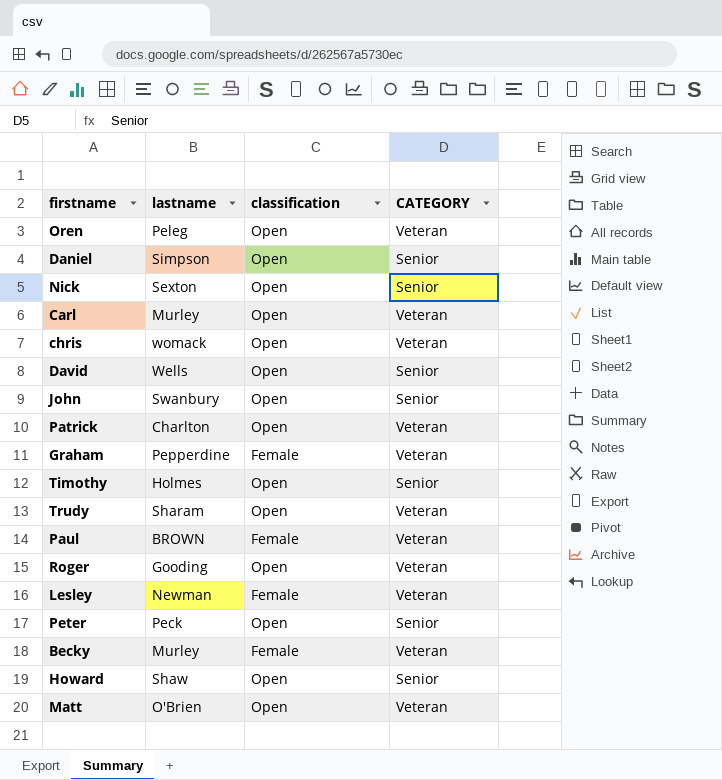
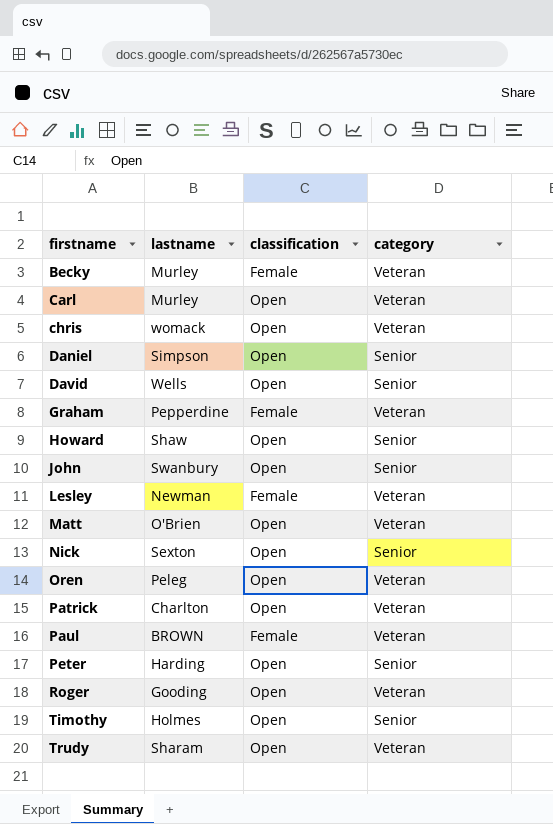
row order: none -> firstname ascending
column name: CATEGORY -> category
Peter | lastname: Peck -> Harding

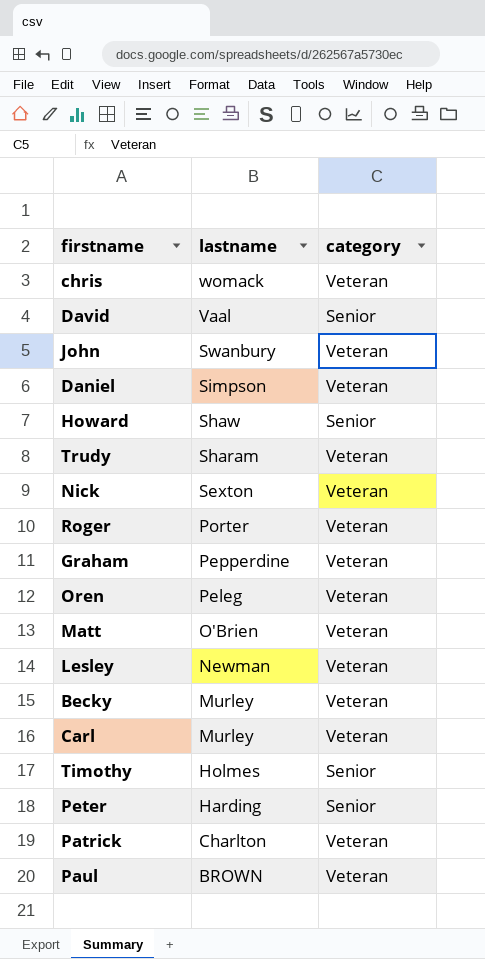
row order: firstname ascending -> lastname descending
column classification | position: 3 -> none
David | lastname: Wells -> Vaal
John | category: Senior -> Veteran
Daniel | category: Senior -> Veteran
Nick | category: Senior -> Veteran
Roger | lastname: Gooding -> Porter

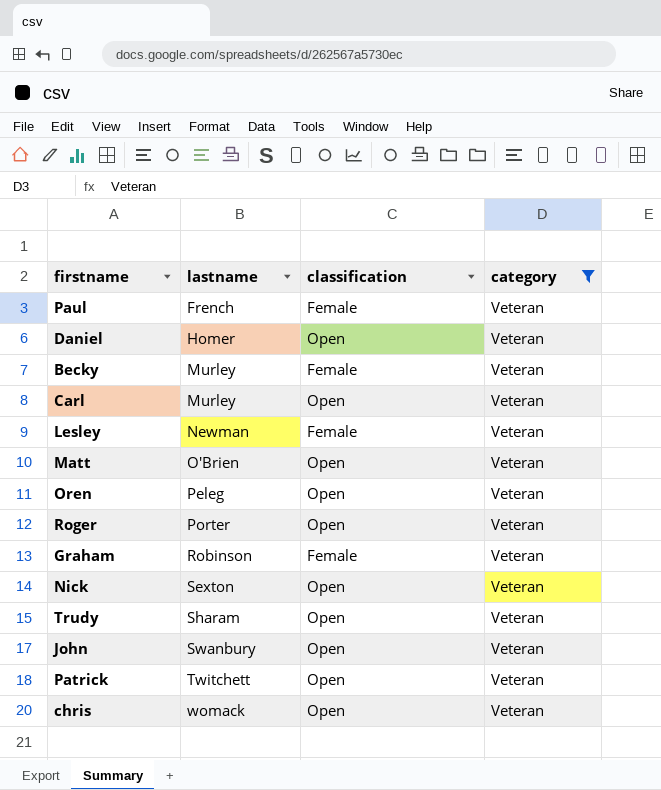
filter: none -> category = Veteran
row order: lastname descending -> lastname ascending
column classification | position: none -> 3
Paul | lastname: BROWN -> French
Daniel | lastname: Simpson -> Homer
Graham | lastname: Pepperdine -> Robinson
Patrick | lastname: Charlton -> Twitchett

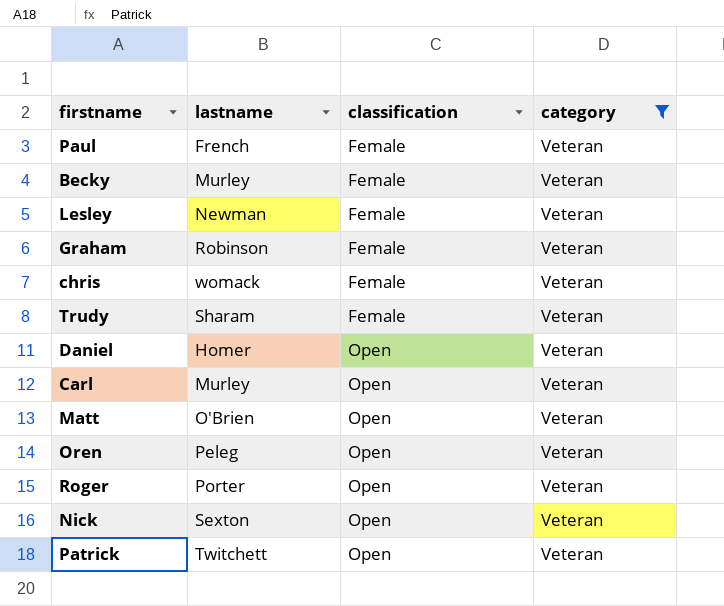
row order: lastname ascending -> classification ascending
row John: Swanbury | Open | Veteran -> none
chris | classification: Open -> Female
Trudy | classification: Open -> Female

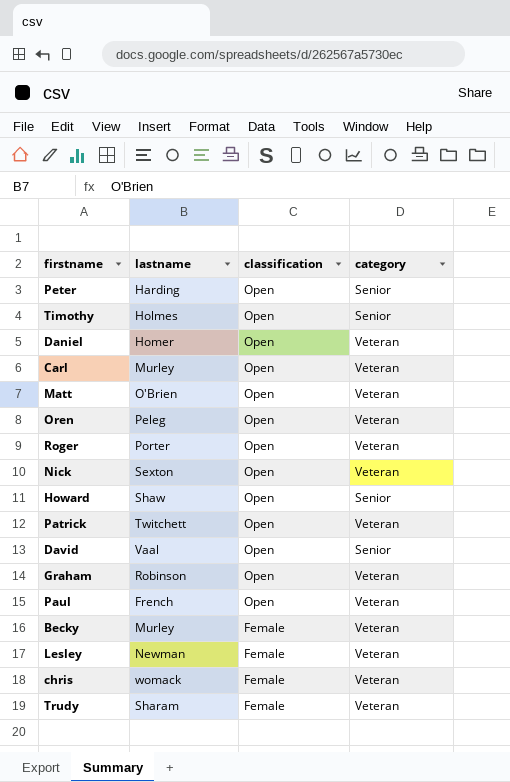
filter: category = Veteran -> none
row order: classification ascending -> classification descending
Graham | classification: Female -> Open
Paul | classification: Female -> Open

